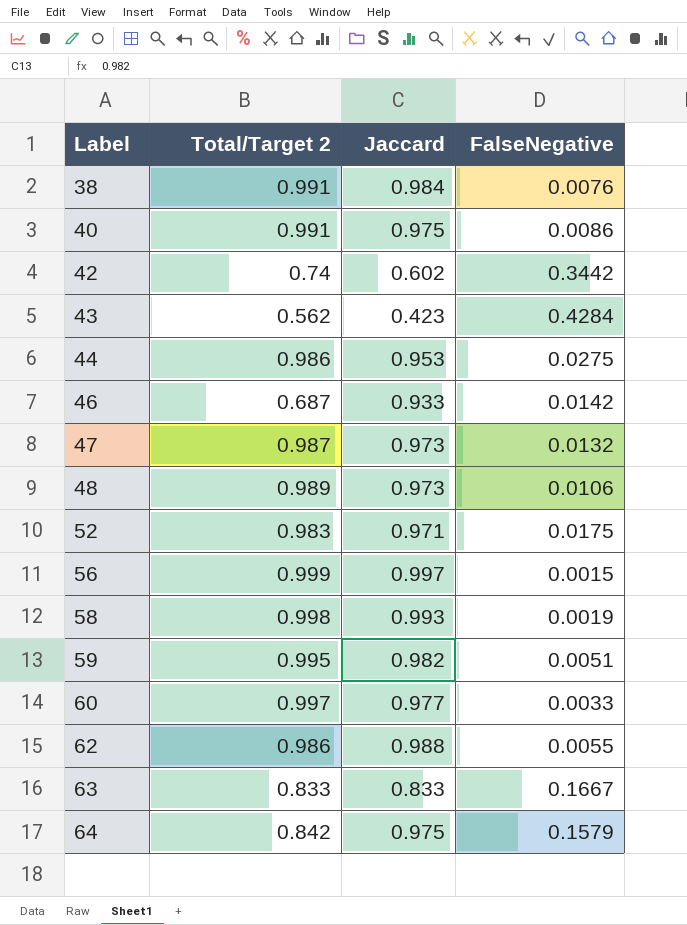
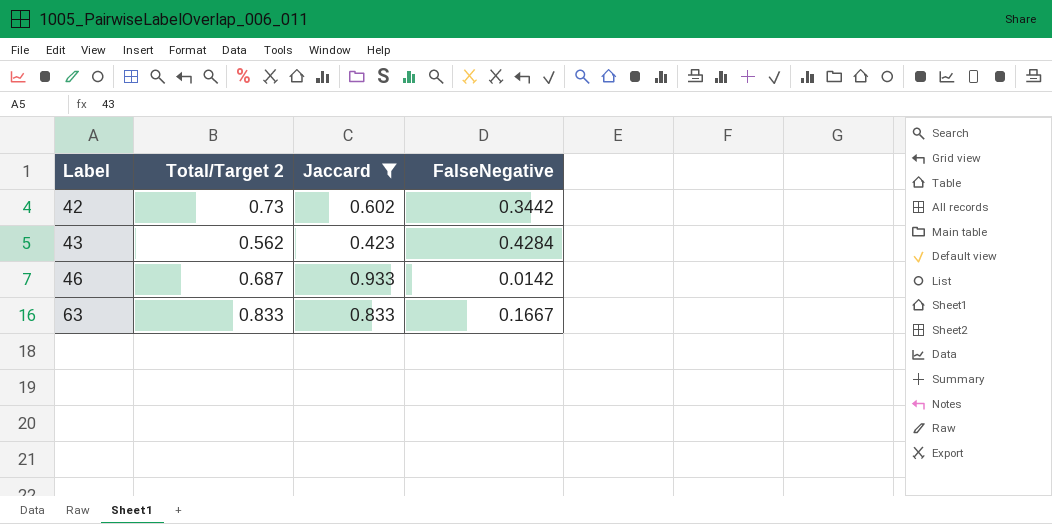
filter: none -> Jaccard <= 0.933
42 | Total/Target 2: 0.74 -> 0.73

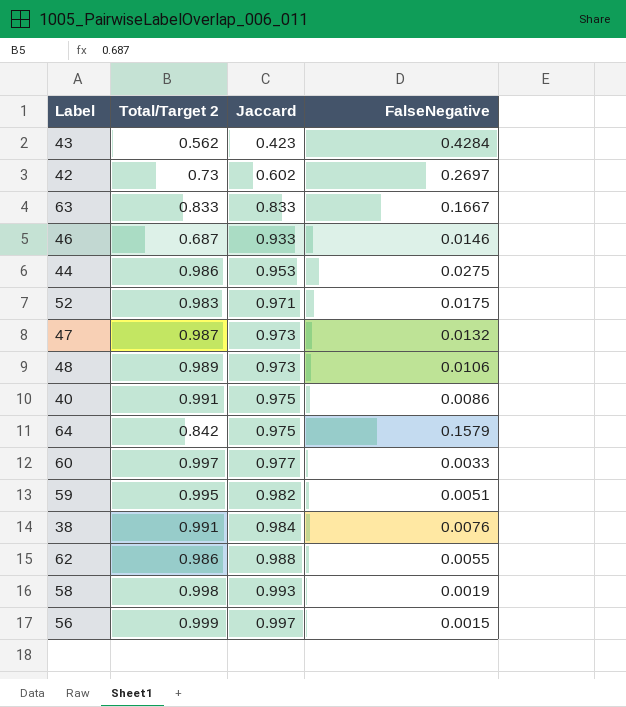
filter: Jaccard <= 0.933 -> none
row order: Label ascending -> Jaccard ascending
42 | FalseNegative: 0.3442 -> 0.2697
46 | FalseNegative: 0.0142 -> 0.0146

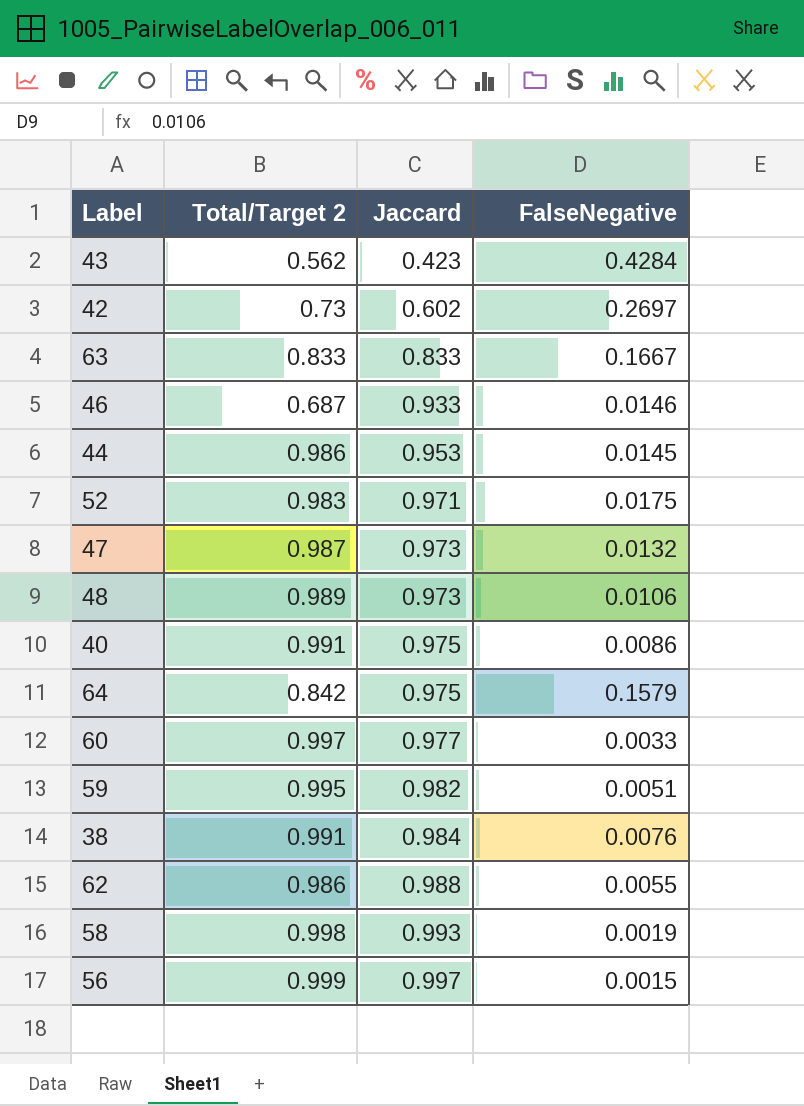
44 | FalseNegative: 0.0275 -> 0.0145

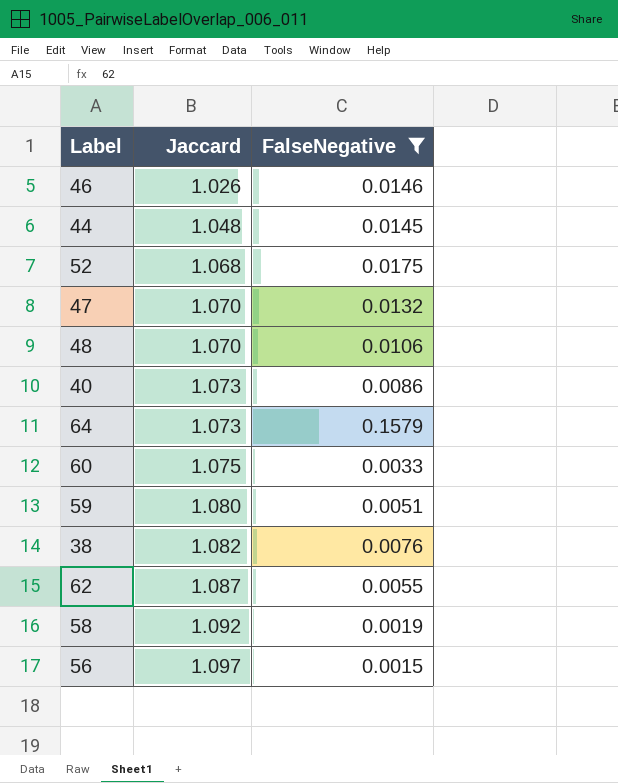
filter: none -> FalseNegative <= 0.1579
column Total/Target 2 | position: 2 -> none
46 | Jaccard: 0.933 -> 1.026
44 | Jaccard: 0.953 -> 1.048
52 | Jaccard: 0.971 -> 1.068
47 | Jaccard: 0.973 -> 1.070
48 | Jaccard: 0.973 -> 1.070
40 | Jaccard: 0.975 -> 1.073
64 | Jaccard: 0.975 -> 1.073
60 | Jaccard: 0.977 -> 1.075
59 | Jaccard: 0.982 -> 1.080
38 | Jaccard: 0.984 -> 1.082
62 | Jaccard: 0.988 -> 1.087
58 | Jaccard: 0.993 -> 1.092
56 | Jaccard: 0.997 -> 1.097

